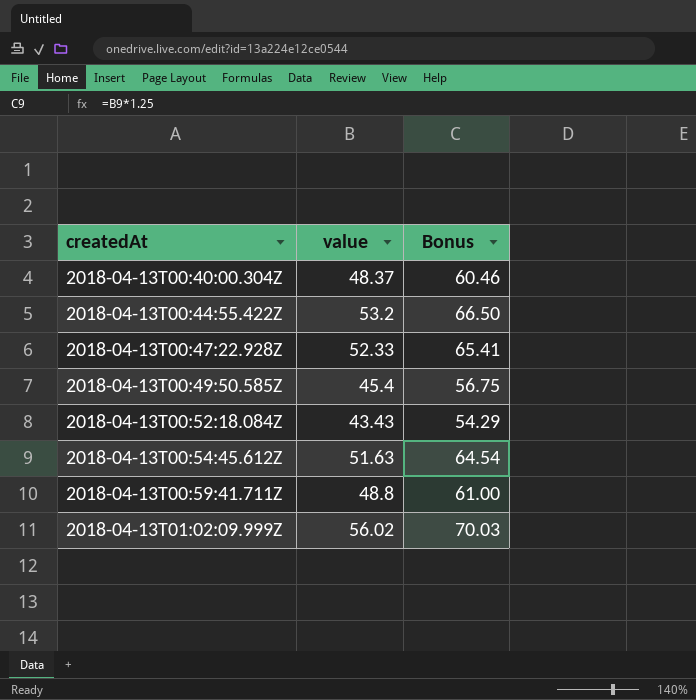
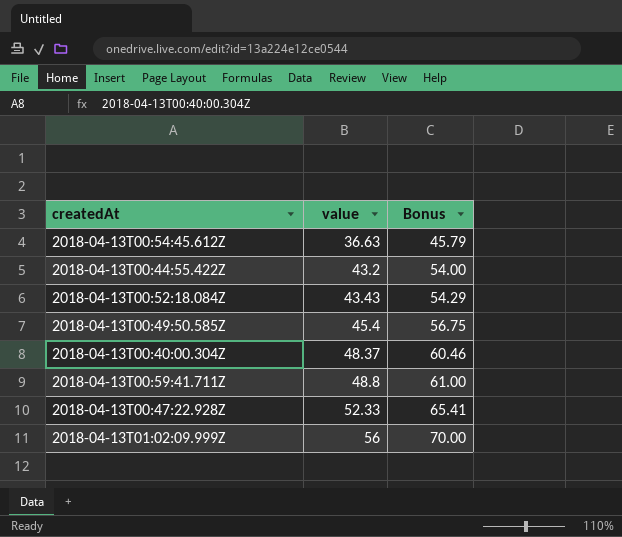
row order: createdAt ascending -> value ascending
2018-04-13T00:54:45.612Z | value: 51.63 -> 36.63
2018-04-13T00:54:45.612Z | Bonus: 64.54 -> 45.79
2018-04-13T00:44:55.422Z | value: 53.2 -> 43.2
2018-04-13T00:44:55.422Z | Bonus: 66.50 -> 54.00
2018-04-13T01:02:09.999Z | value: 56.02 -> 56
2018-04-13T01:02:09.999Z | Bonus: 70.03 -> 70.00

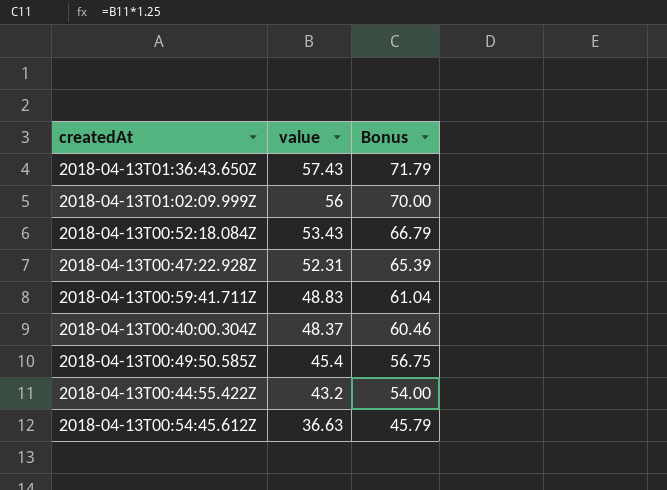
row order: value ascending -> value descending
row 2018-04-13T01:36:43.650Z: none -> 57.43 | 71.79
2018-04-13T00:52:18.084Z | value: 43.43 -> 53.43
2018-04-13T00:52:18.084Z | Bonus: 54.29 -> 66.79
2018-04-13T00:47:22.928Z | value: 52.33 -> 52.31
2018-04-13T00:47:22.928Z | Bonus: 65.41 -> 65.39
2018-04-13T00:59:41.711Z | value: 48.8 -> 48.83
2018-04-13T00:59:41.711Z | Bonus: 61.00 -> 61.04

